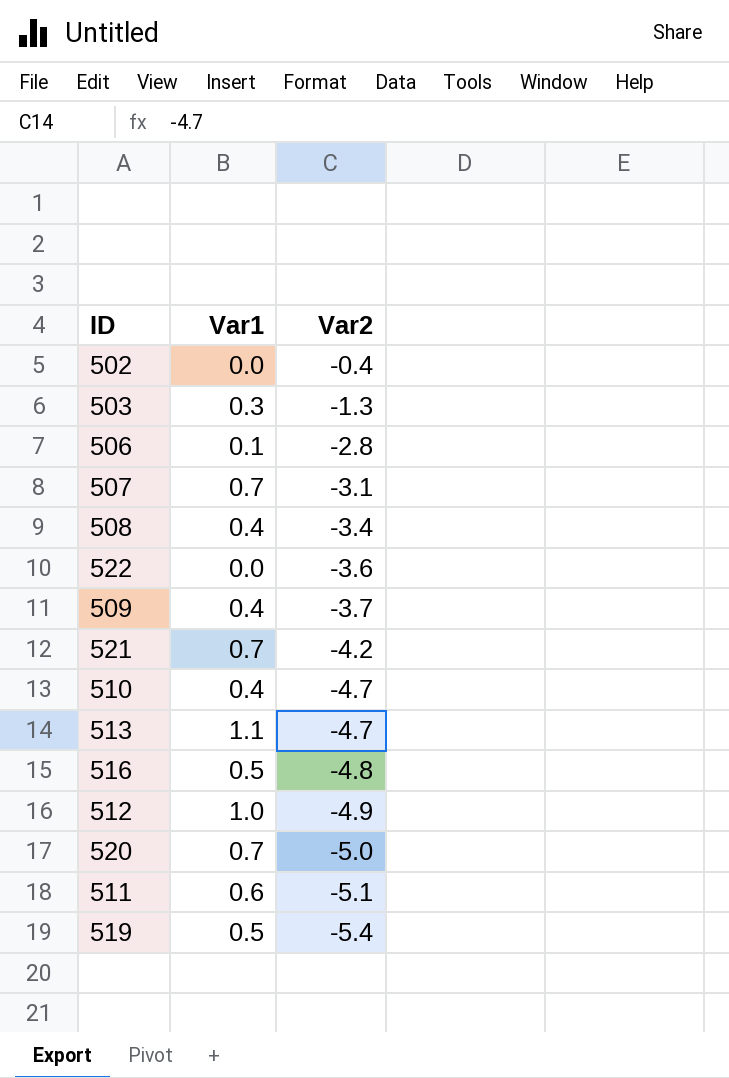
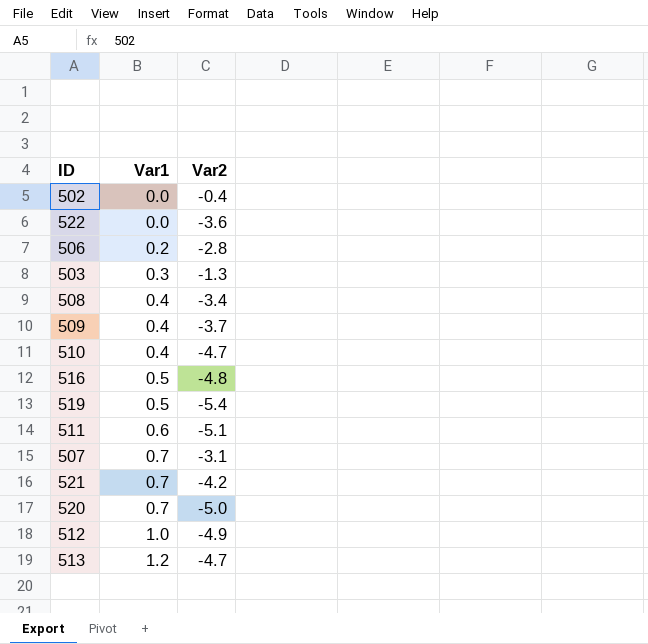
row order: Var2 descending -> Var1 ascending
506 | Var1: 0.1 -> 0.2
513 | Var1: 1.1 -> 1.2

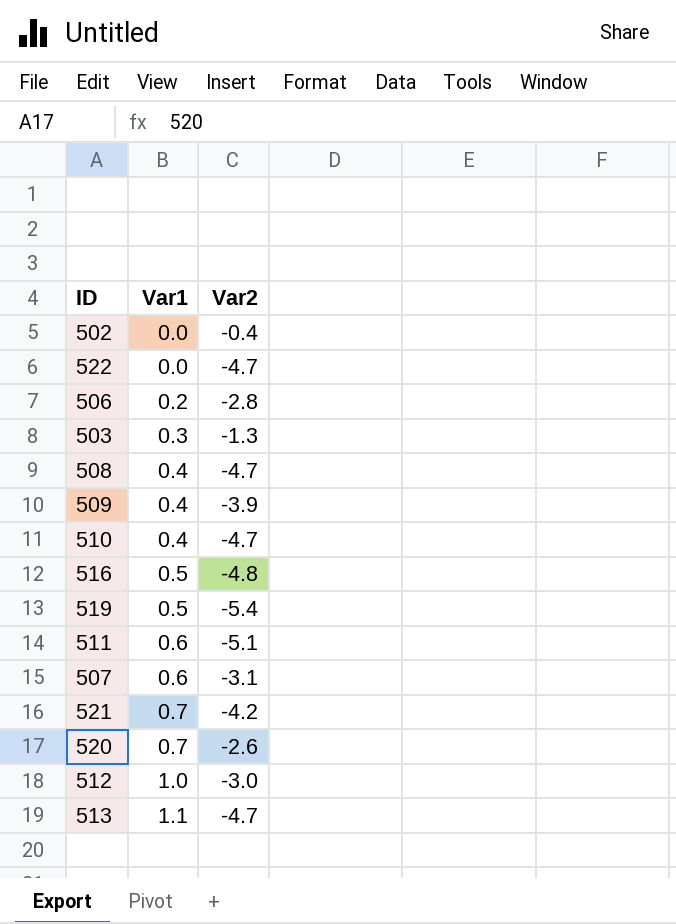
522 | Var2: -3.6 -> -4.7
508 | Var2: -3.4 -> -4.7
509 | Var2: -3.7 -> -3.9
507 | Var1: 0.7 -> 0.6
520 | Var2: -5.0 -> -2.6
512 | Var2: -4.9 -> -3.0
513 | Var1: 1.2 -> 1.1

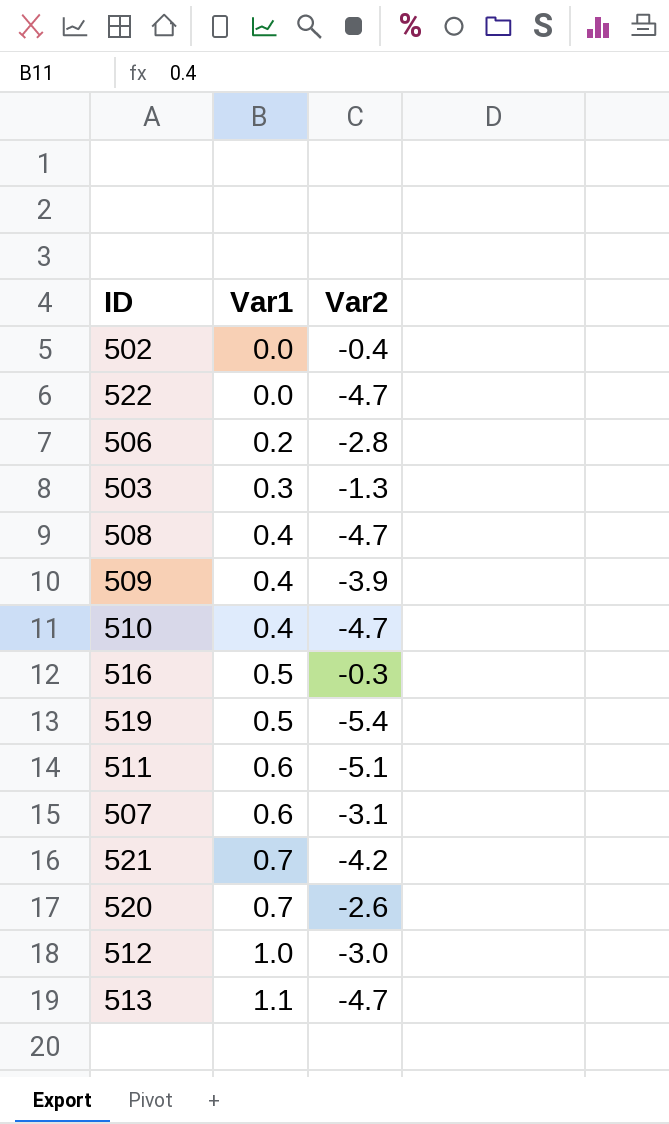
516 | Var2: -4.8 -> -0.3

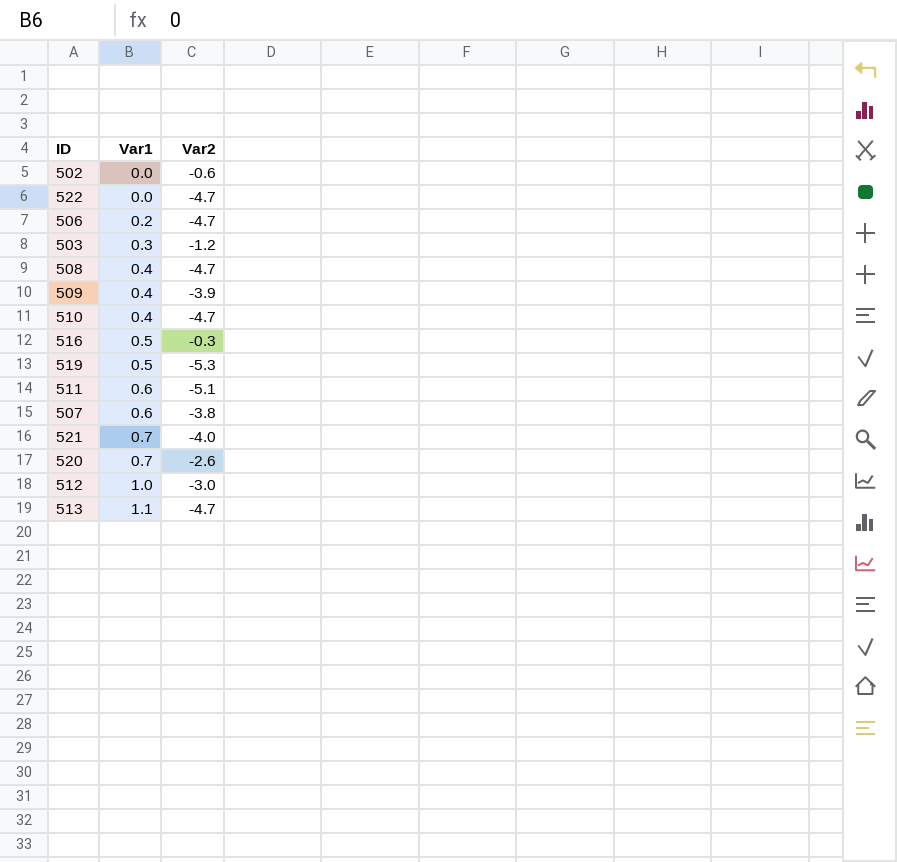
502 | Var2: -0.4 -> -0.6
506 | Var2: -2.8 -> -4.7
503 | Var2: -1.3 -> -1.2
519 | Var2: -5.4 -> -5.3
507 | Var2: -3.1 -> -3.8
521 | Var2: -4.2 -> -4.0

